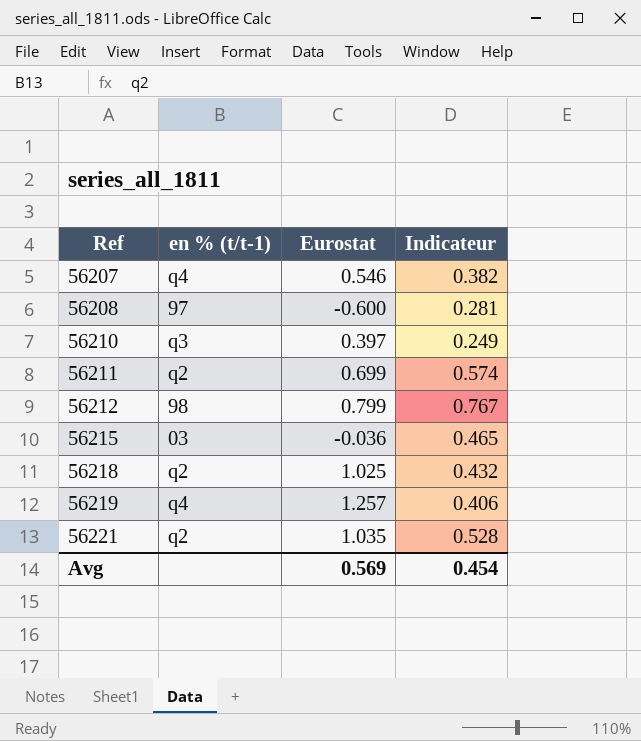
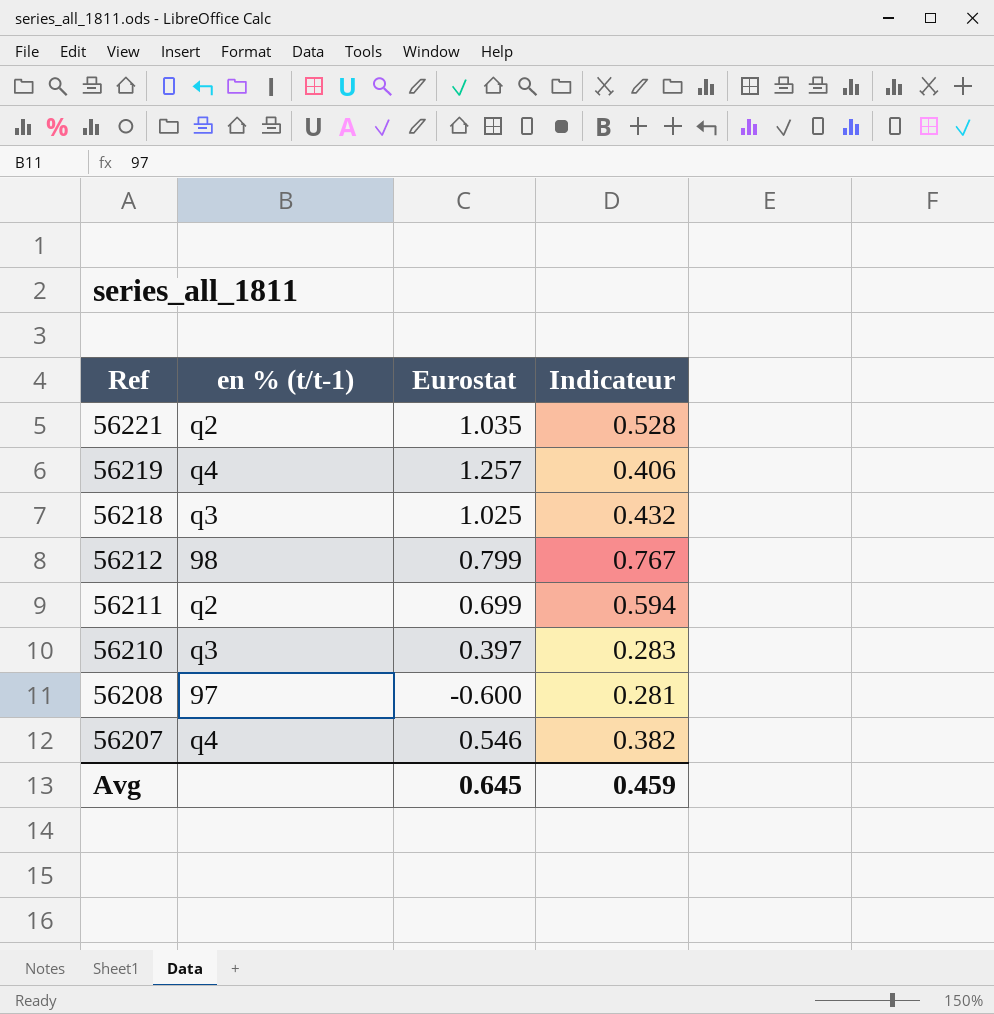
row order: Ref ascending -> Ref descending
row 56215: 03 | -0.036 | 0.465 -> none
56218 | en % (t/t-1): q2 -> q3
56211 | Indicateur: 0.574 -> 0.594
56210 | Indicateur: 0.249 -> 0.283
Avg | Eurostat: 0.569 -> 0.645
Avg | Indicateur: 0.454 -> 0.459

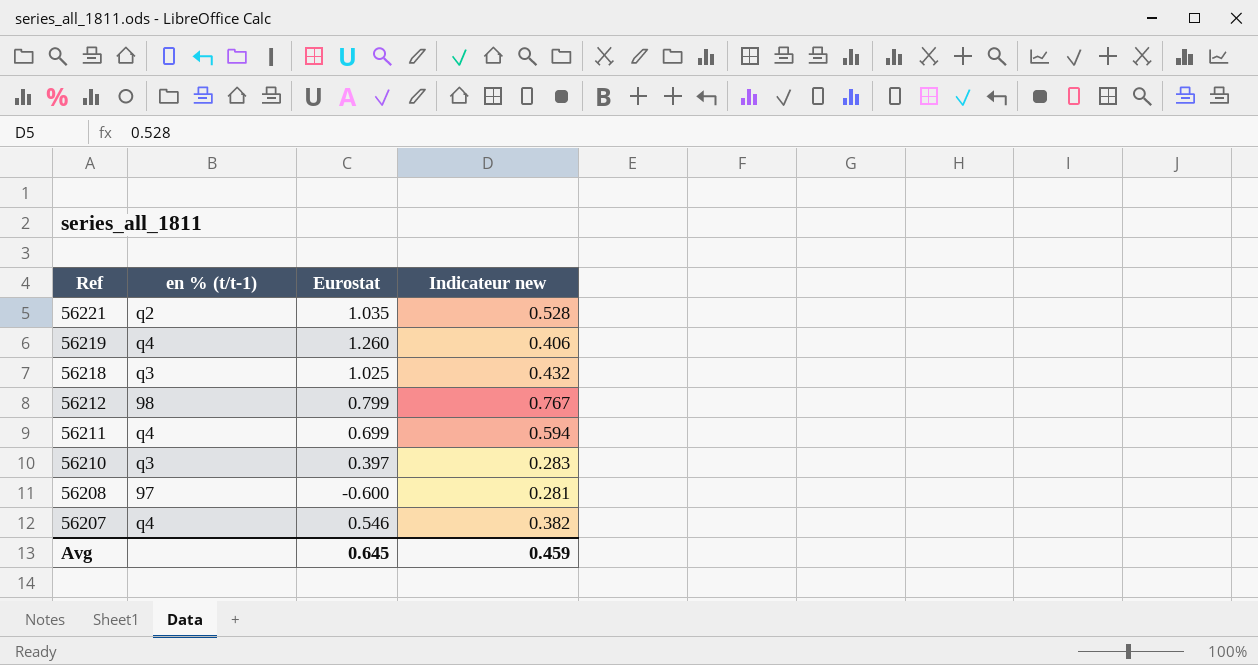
column name: Indicateur -> Indicateur new
56219 | Eurostat: 1.257 -> 1.260
56211 | en % (t/t-1): q2 -> q4

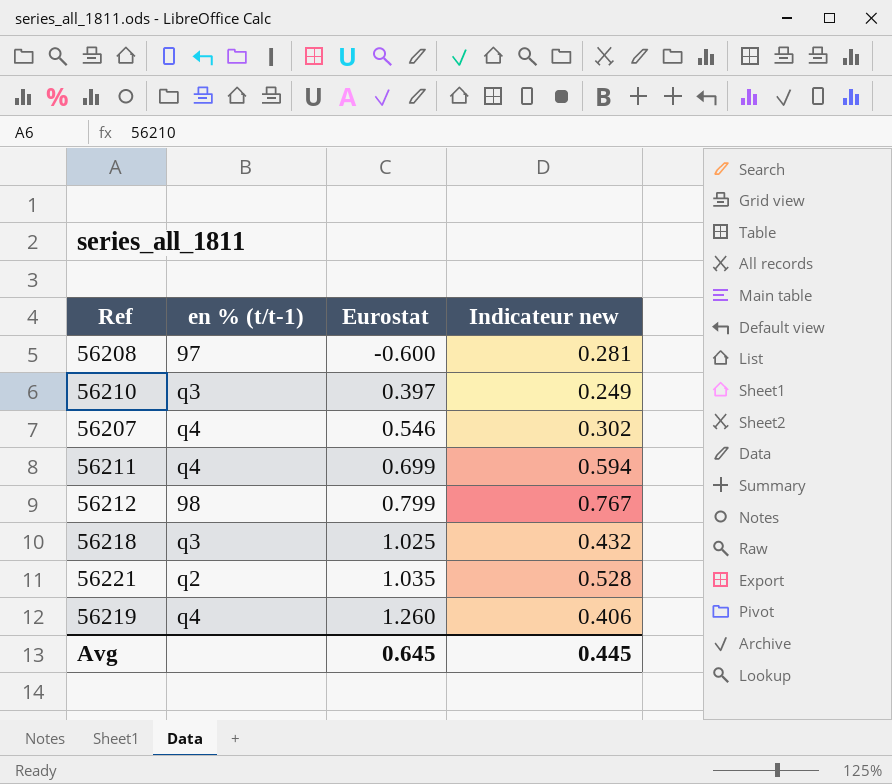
row order: Ref descending -> Eurostat ascending
56210 | Indicateur new: 0.283 -> 0.249
56207 | Indicateur new: 0.382 -> 0.302
Avg | Indicateur new: 0.459 -> 0.445

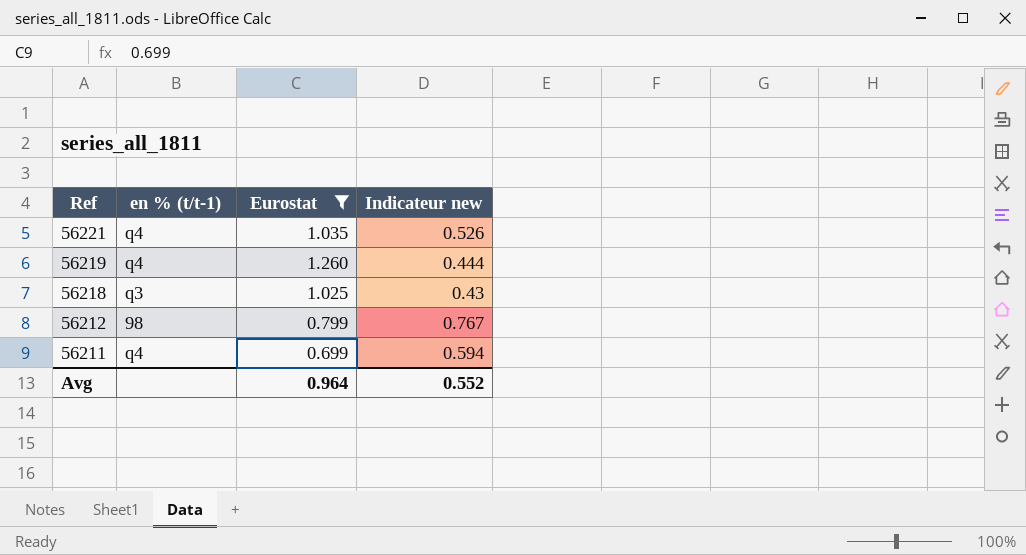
filter: none -> Eurostat >= 0.699
row order: Eurostat ascending -> Ref descending
56221 | en % (t/t-1): q2 -> q4
56221 | Indicateur new: 0.528 -> 0.526
56219 | Indicateur new: 0.406 -> 0.444
56218 | Indicateur new: 0.432 -> 0.43
Avg | Eurostat: 0.645 -> 0.964
Avg | Indicateur new: 0.445 -> 0.552

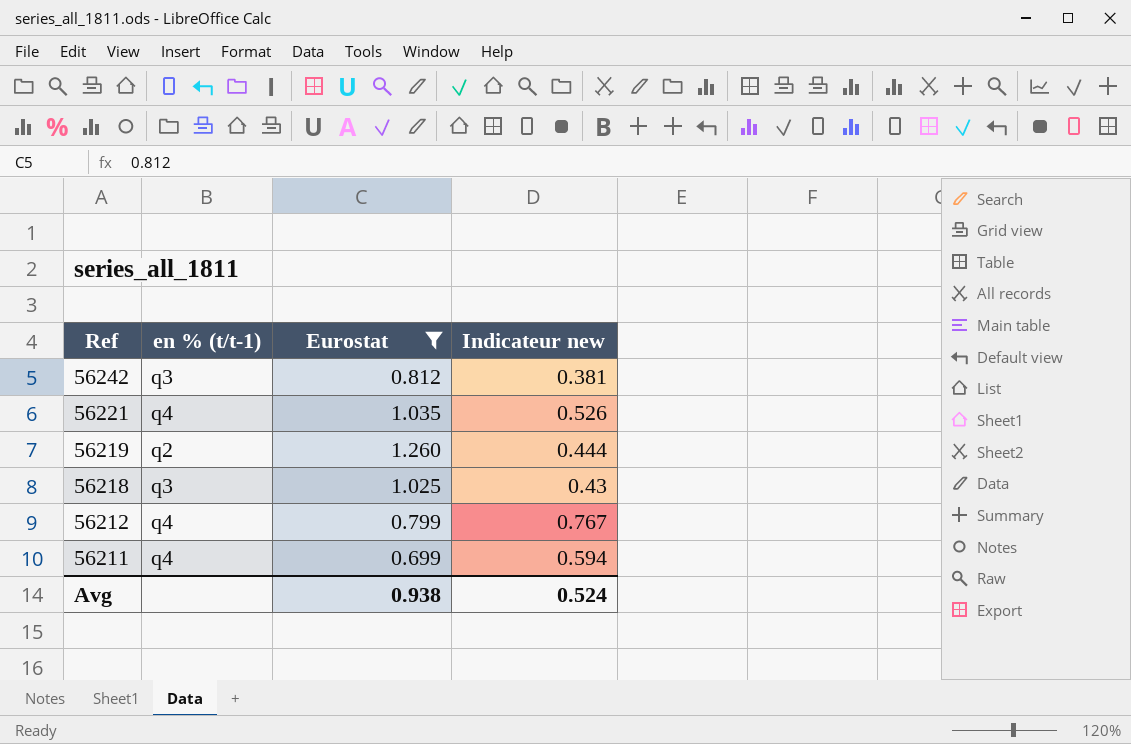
row 56242: none -> q3 | 0.812 | 0.381
56219 | en % (t/t-1): q4 -> q2
56212 | en % (t/t-1): 98 -> q4
Avg | Eurostat: 0.964 -> 0.938
Avg | Indicateur new: 0.552 -> 0.524

